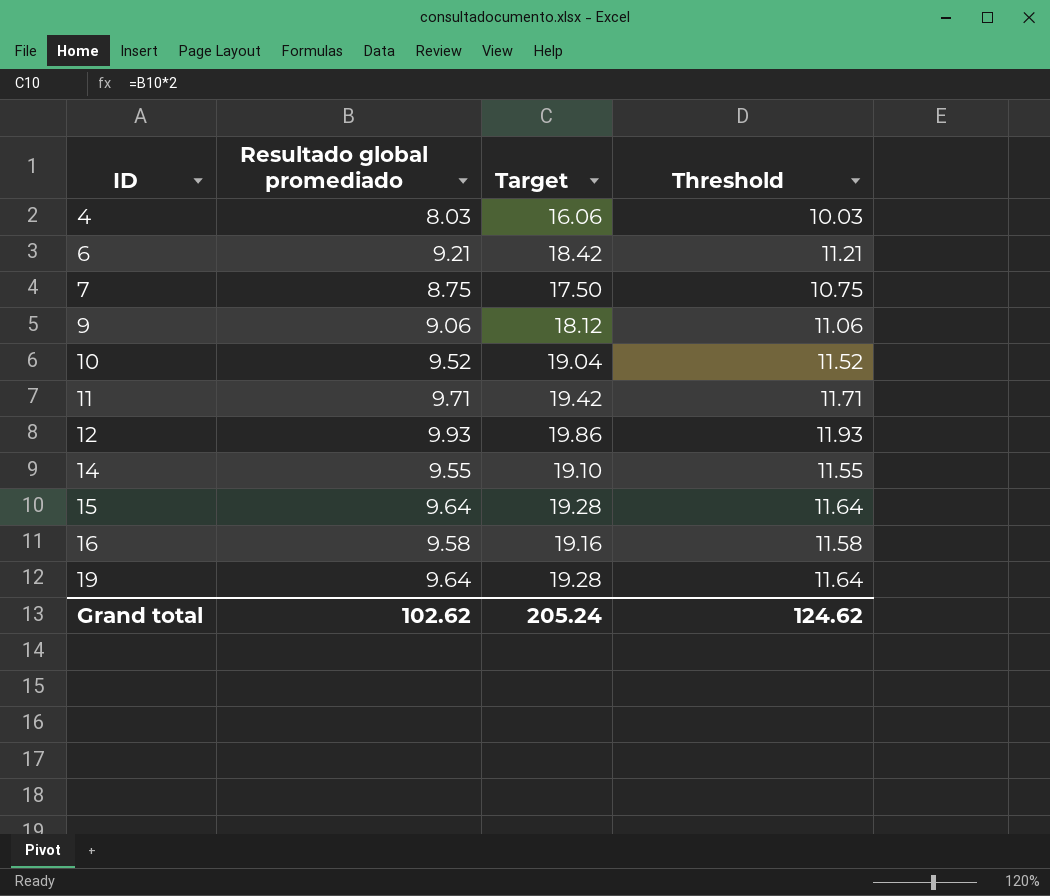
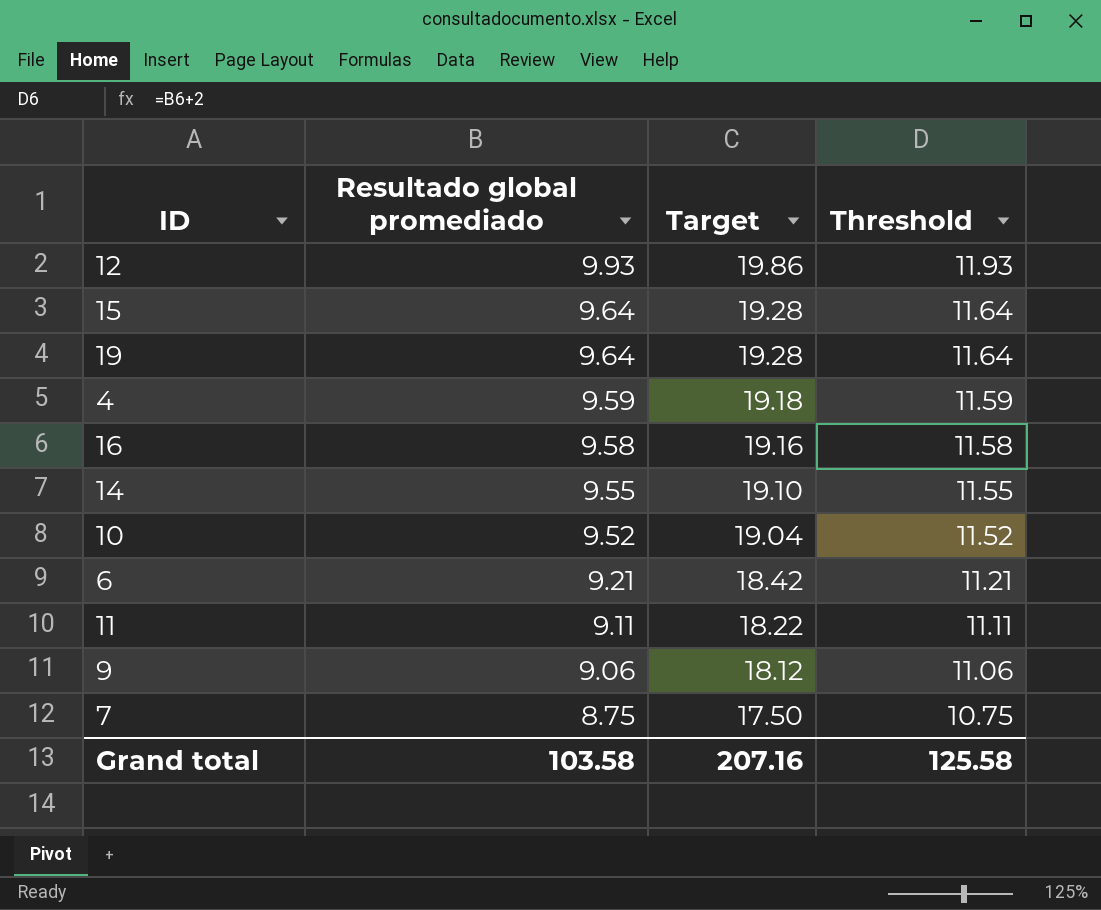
row order: ID ascending -> Resultado global promediado descending
4 | Resultado global promediado: 8.03 -> 9.59
4 | Target: 16.06 -> 19.18
4 | Threshold: 10.03 -> 11.59
11 | Resultado global promediado: 9.71 -> 9.11
11 | Target: 19.42 -> 18.22
11 | Threshold: 11.71 -> 11.11
Grand total | Resultado global promediado: 102.62 -> 103.58
Grand total | Target: 205.24 -> 207.16
Grand total | Threshold: 124.62 -> 125.58

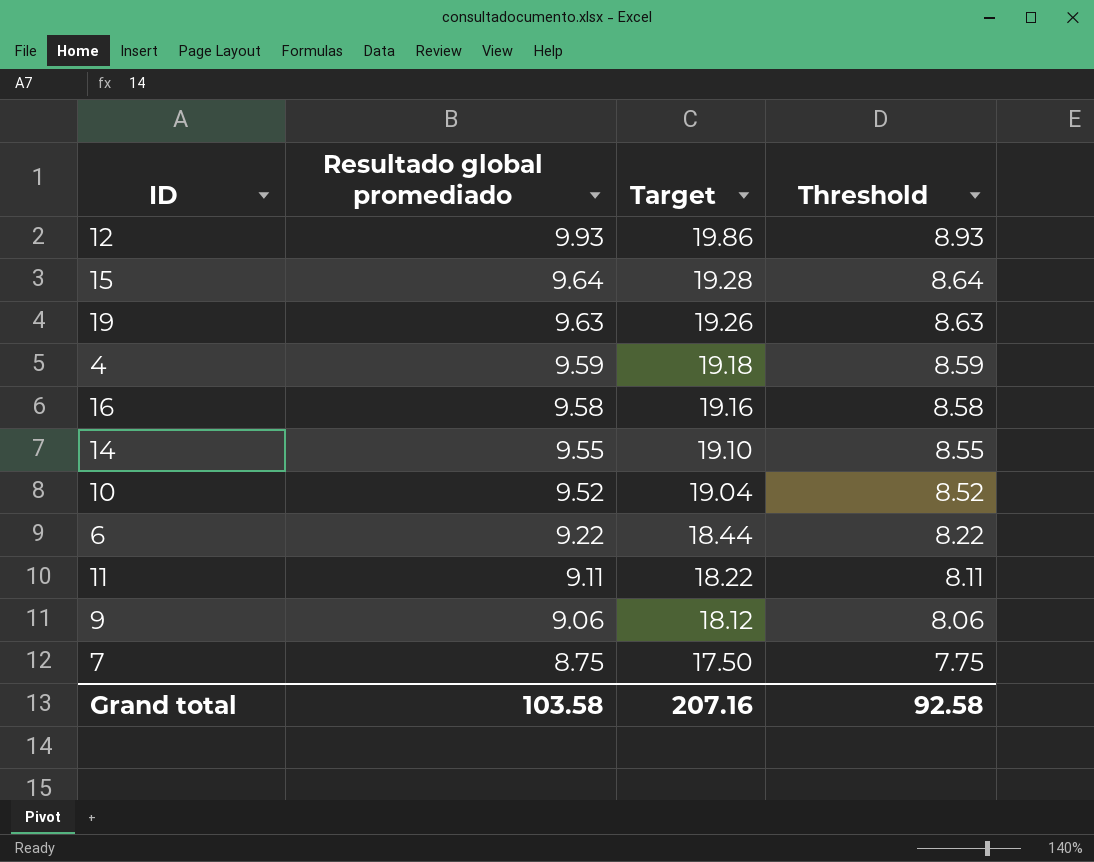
column Threshold | formula: [Resultado global promediado] + 2 -> [Resultado global promediado] - 1
19 | Resultado global promediado: 9.64 -> 9.63
19 | Target: 19.28 -> 19.26
6 | Resultado global promediado: 9.21 -> 9.22
6 | Target: 18.42 -> 18.44
Grand total | Threshold: 125.58 -> 92.58

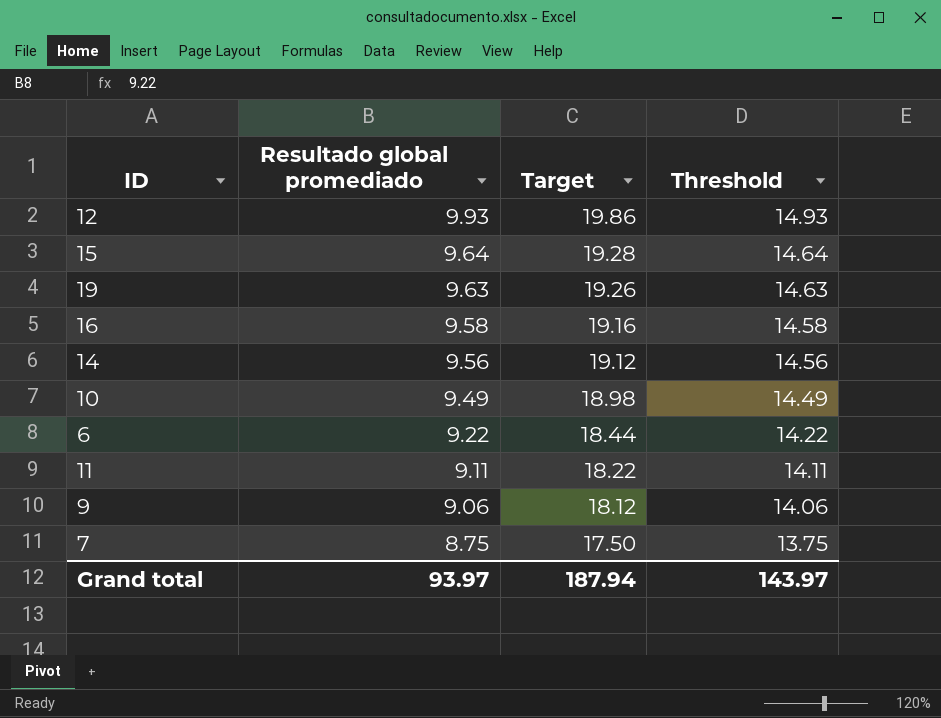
column Threshold | formula: [Resultado global promediado] - 1 -> [Resultado global promediado] + 5
row 4: 9.59 | 19.18 | 8.59 -> none
14 | Resultado global promediado: 9.55 -> 9.56
14 | Target: 19.10 -> 19.12
10 | Resultado global promediado: 9.52 -> 9.49
10 | Target: 19.04 -> 18.98
Grand total | Resultado global promediado: 103.58 -> 93.97
Grand total | Target: 207.16 -> 187.94
Grand total | Threshold: 92.58 -> 143.97

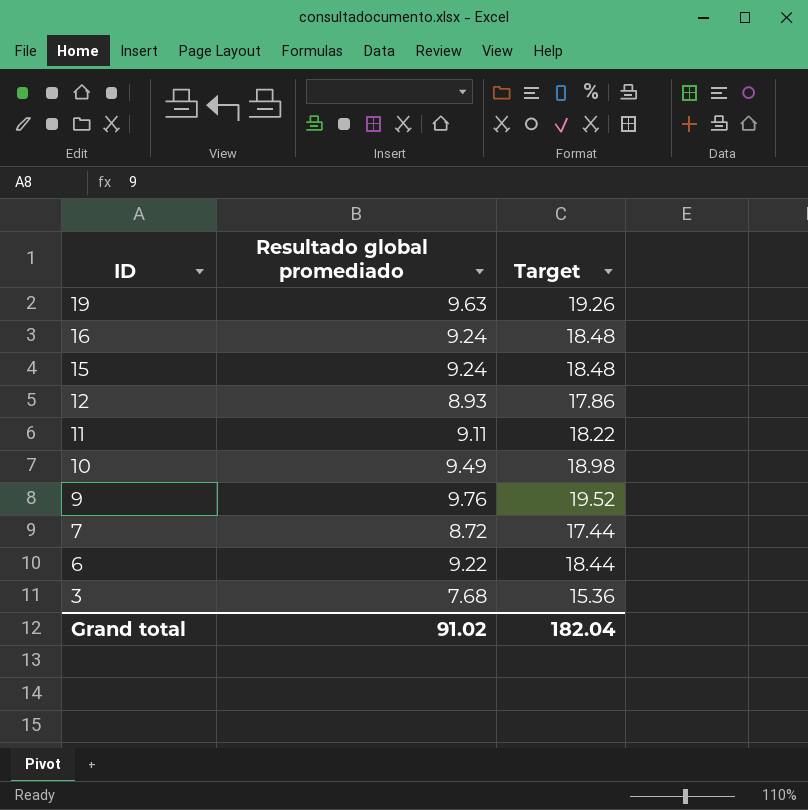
row order: Resultado global promediado descending -> ID descending
column Threshold | formula: [Resultado global promediado] + 5 -> none
row 14: 9.56 | 19.12 | 14.56 -> none
16 | Resultado global promediado: 9.58 -> 9.24
16 | Target: 19.16 -> 18.48
15 | Resultado global promediado: 9.64 -> 9.24
15 | Target: 19.28 -> 18.48
12 | Resultado global promediado: 9.93 -> 8.93
12 | Target: 19.86 -> 17.86
9 | Resultado global promediado: 9.06 -> 9.76
9 | Target: 18.12 -> 19.52
7 | Resultado global promediado: 8.75 -> 8.72
7 | Target: 17.50 -> 17.44
row 3: none -> 7.68 | 15.36
Grand total | Resultado global promediado: 93.97 -> 91.02
Grand total | Target: 187.94 -> 182.04

